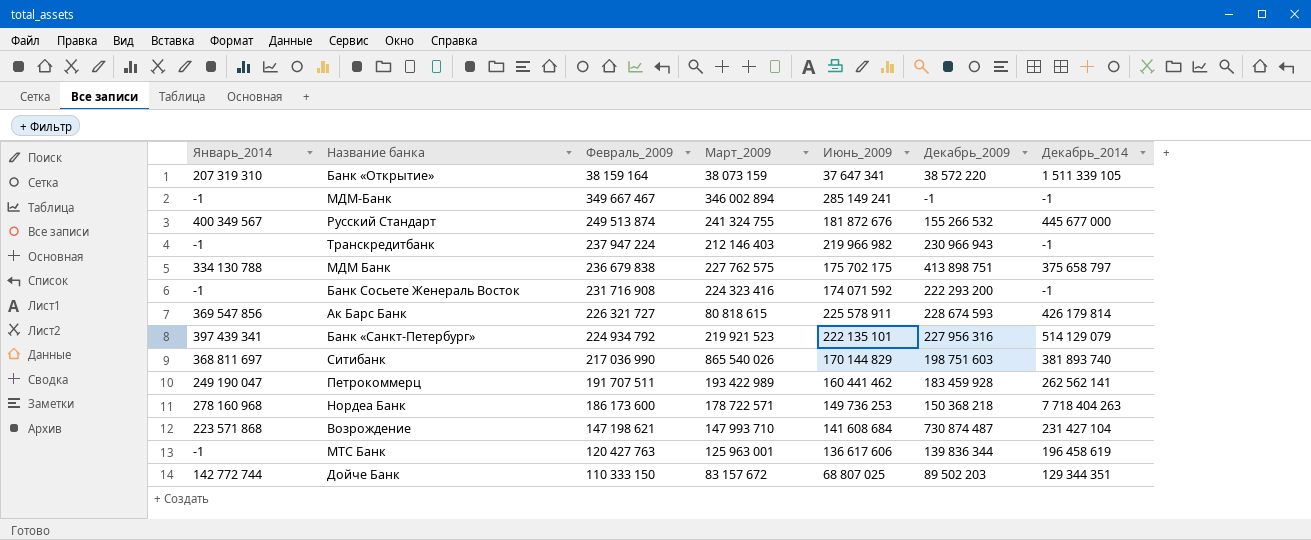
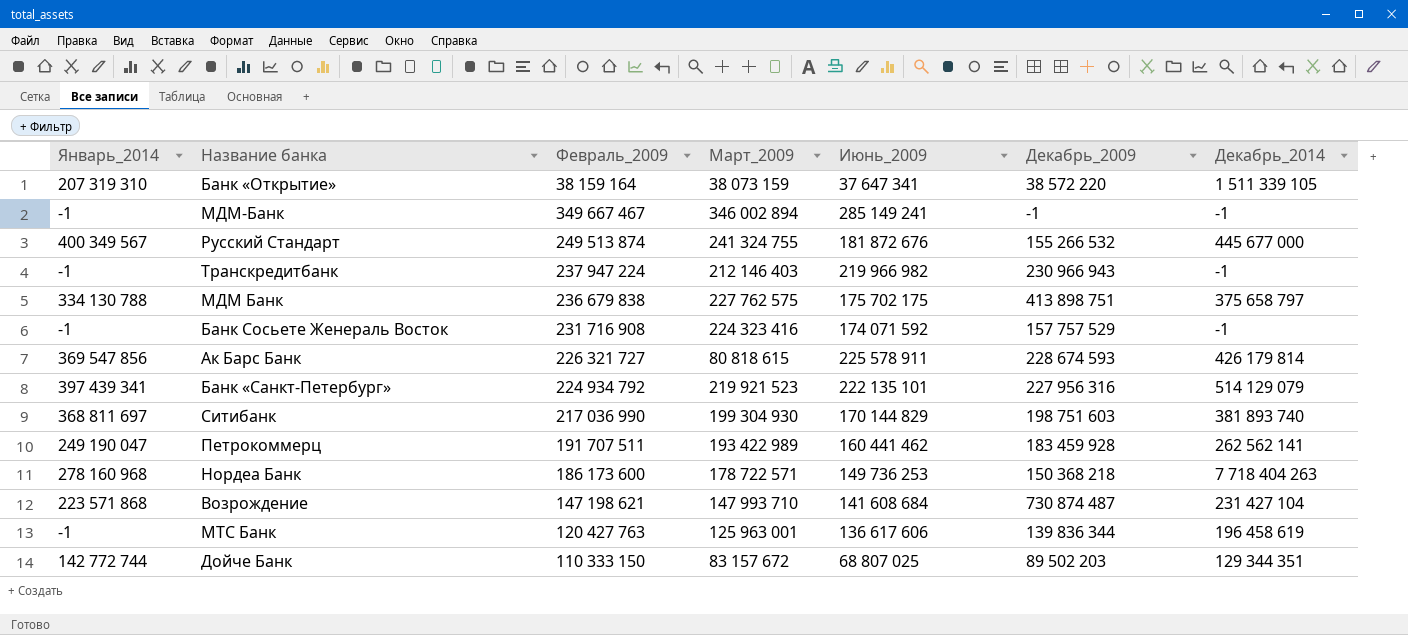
Банк Сосьете Женераль Восток | Декабрь_2009: 222 293 200 -> 157 757 529
Ситибанк | Март_2009: 865 540 026 -> 199 304 930

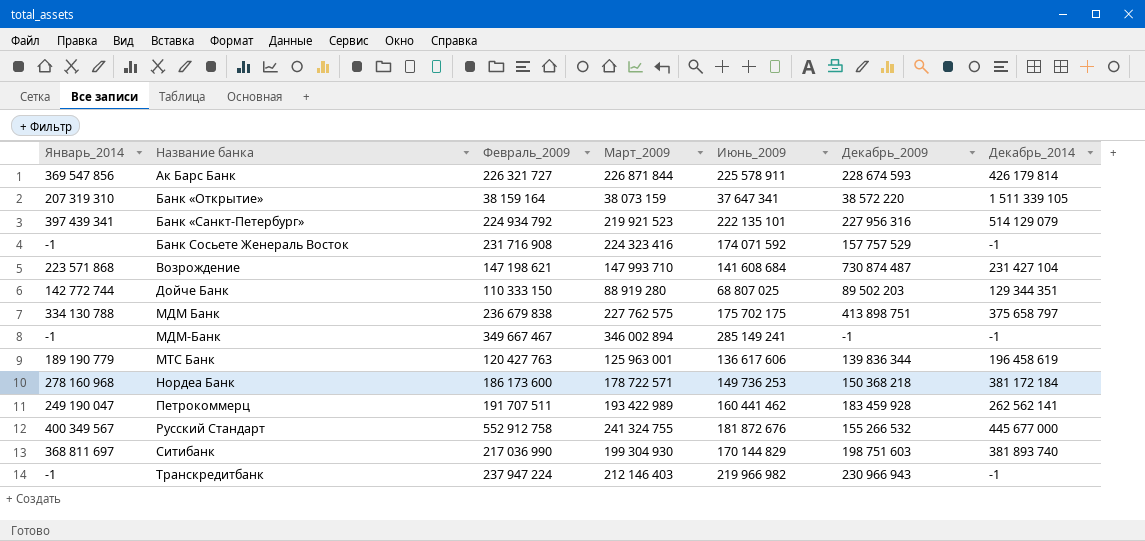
row order: none -> Название банка ascending
Ак Барс Банк | Март_2009: 80 818 615 -> 226 871 844
Дойче Банк | Март_2009: 83 157 672 -> 88 919 280
МТС Банк | Январь_2014: -1 -> 189 190 779
Нордеа Банк | Декабрь_2014: 7 718 404 263 -> 381 172 184
Русский Стандарт | Февраль_2009: 249 513 874 -> 552 912 758

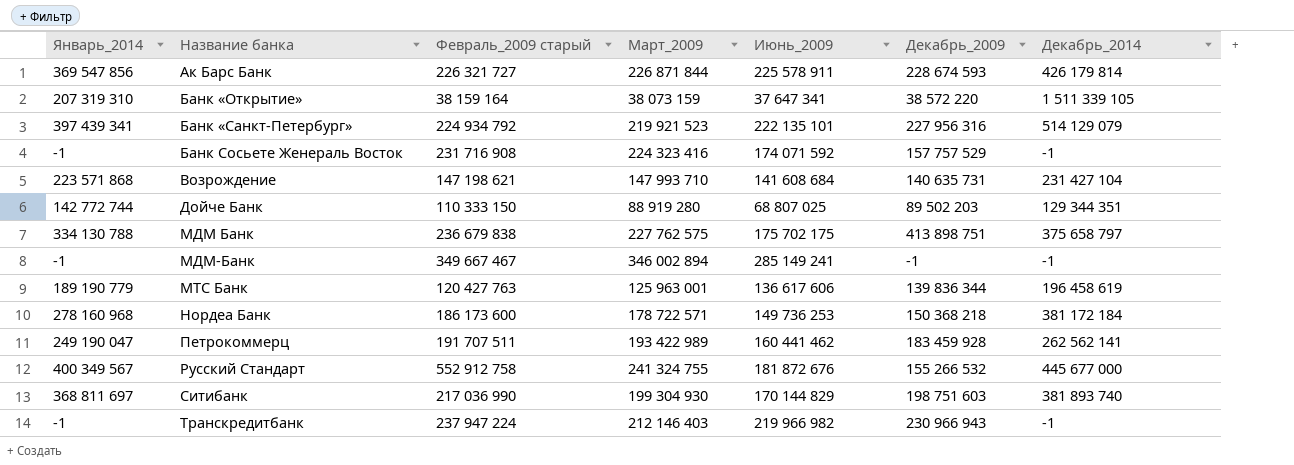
column name: Февраль_2009 -> Февраль_2009 старый
Возрождение | Декабрь_2009: 730 874 487 -> 140 635 731

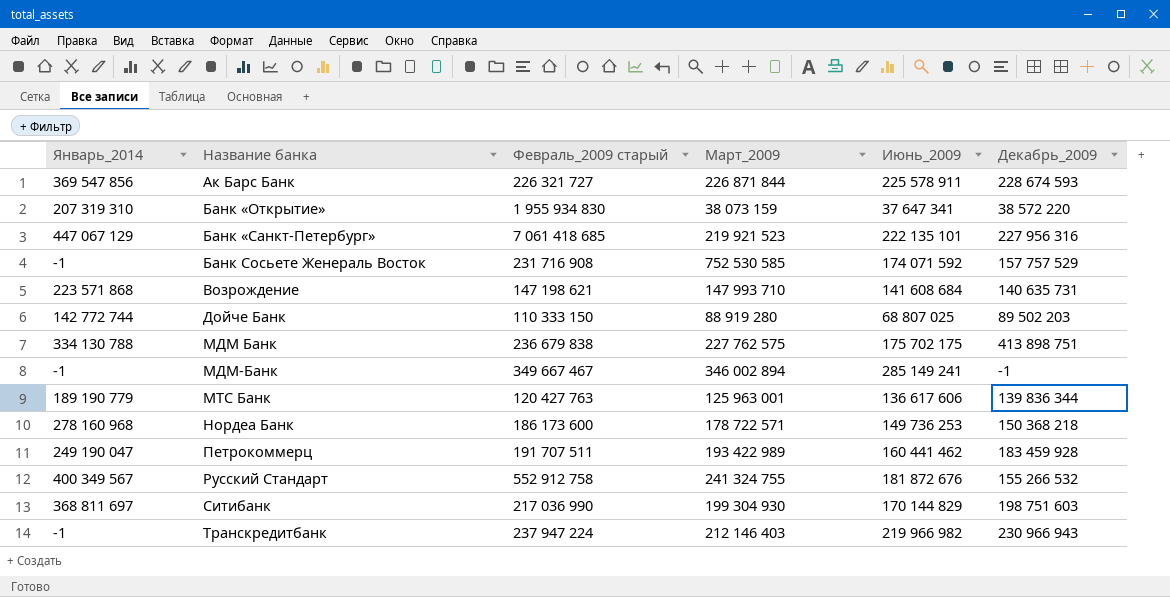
column Декабрь_2014 | position: 7 -> none
Банк «Открытие» | Февраль_2009 старый: 38 159 164 -> 1 955 934 830
Банк «Санкт-Петербург» | Январь_2014: 397 439 341 -> 447 067 129
Банк «Санкт-Петербург» | Февраль_2009 старый: 224 934 792 -> 7 061 418 685
Банк Сосьете Женераль Восток | Март_2009: 224 323 416 -> 752 530 585

